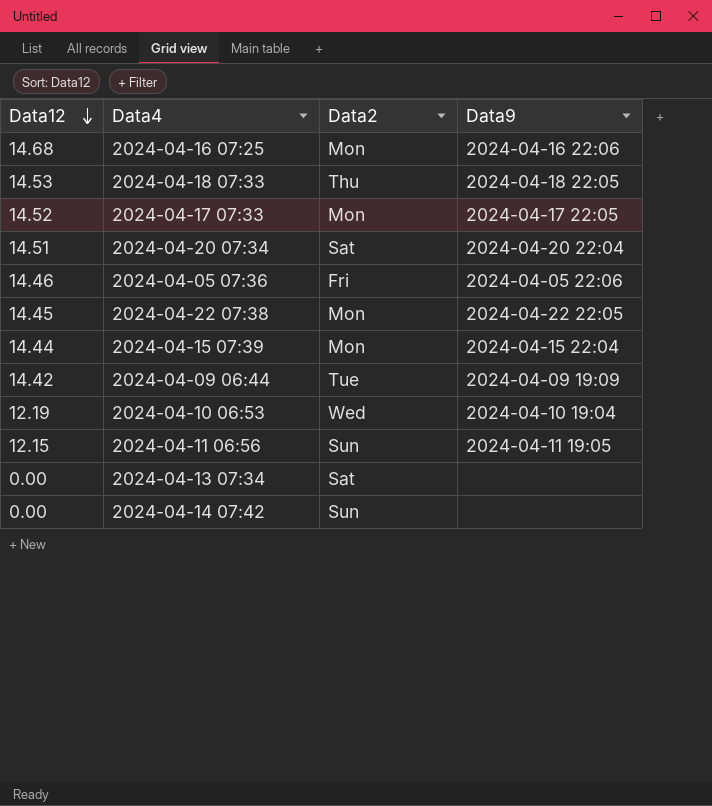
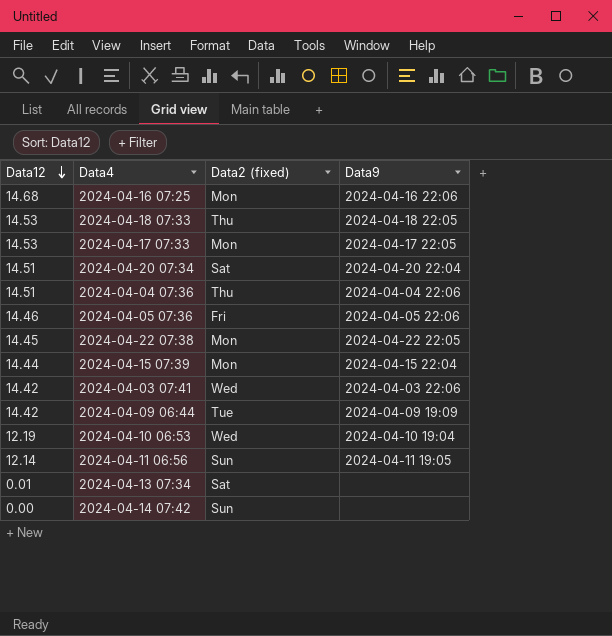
column name: Data2 -> Data2 (fixed)
2024-04-17 07:33 | Data12: 14.52 -> 14.53
row 2024-04-04 07:36: none -> 14.51 | Thu | 2024-04-04 22:06
row 2024-04-03 07:41: none -> 14.42 | Wed | 2024-04-03 22:06
2024-04-11 06:56 | Data12: 12.15 -> 12.14
2024-04-13 07:34 | Data12: 0.00 -> 0.01

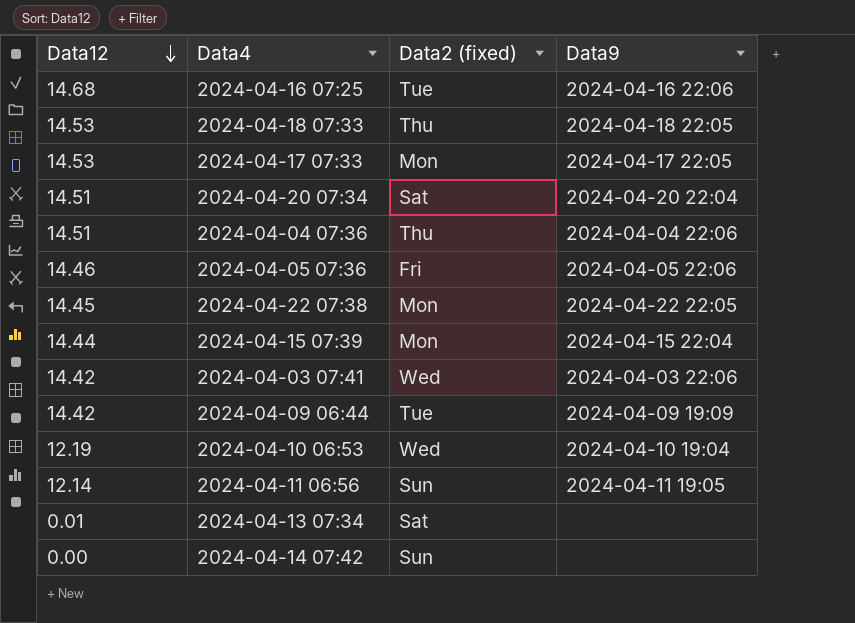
2024-04-16 07:25 | Data2 (fixed): Mon -> Tue

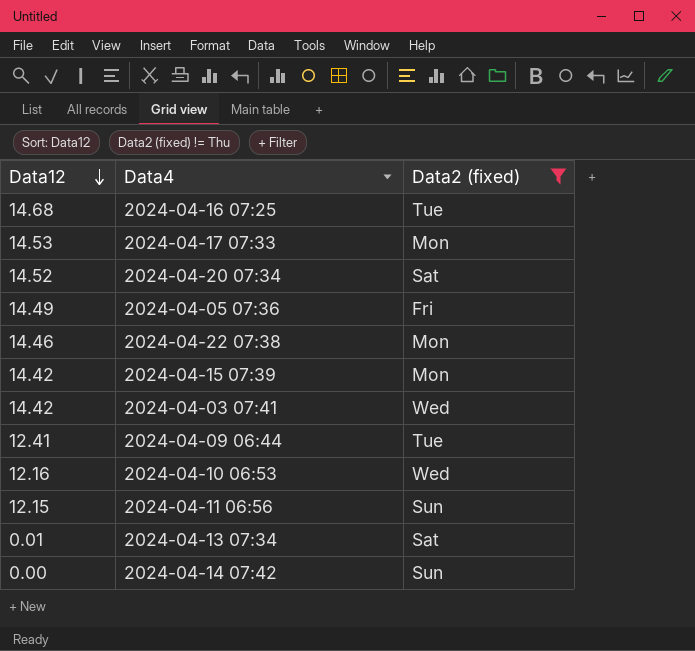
filter: none -> Data2 (fixed) != Thu
column Data9 | position: 4 -> none
2024-04-20 07:34 | Data12: 14.51 -> 14.52
2024-04-05 07:36 | Data12: 14.46 -> 14.49
2024-04-22 07:38 | Data12: 14.45 -> 14.46
2024-04-15 07:39 | Data12: 14.44 -> 14.42
2024-04-09 06:44 | Data12: 14.42 -> 12.41
2024-04-10 06:53 | Data12: 12.19 -> 12.16
2024-04-11 06:56 | Data12: 12.14 -> 12.15

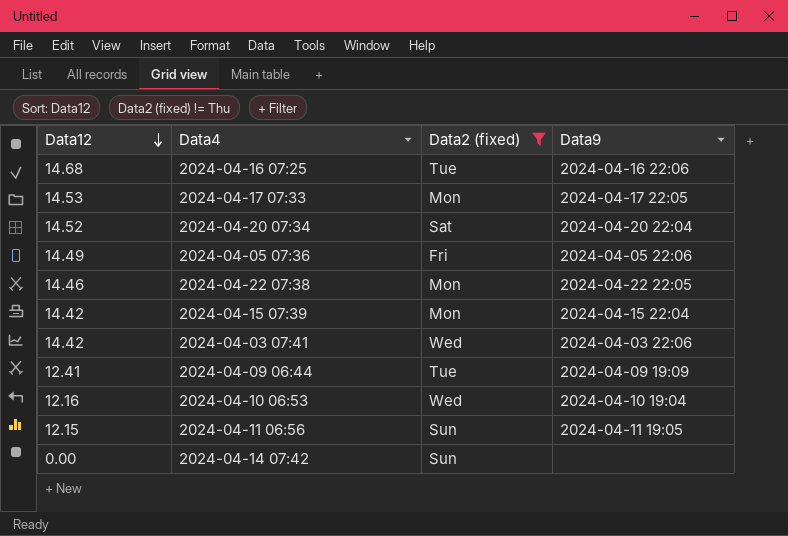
column Data9 | position: none -> 4
row 2024-04-13 07:34: 0.01 | Sat -> none

